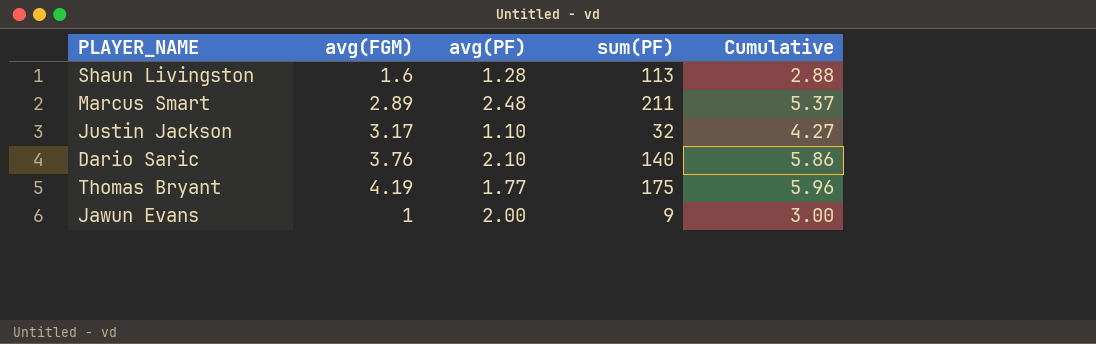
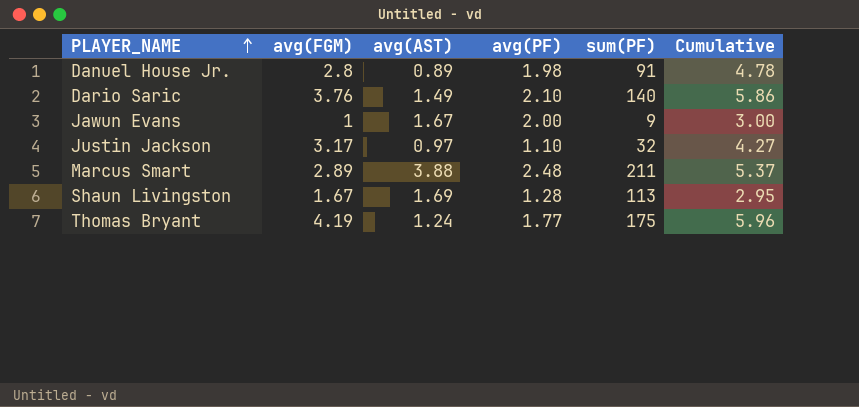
row order: none -> PLAYER_NAME ascending
column avg(AST) | position: none -> 3
row Danuel House Jr.: none -> 2.8 | 0.89 | 1.98 | 91 | 4.78
Shaun Livingston | avg(FGM): 1.6 -> 1.67
Shaun Livingston | Cumulative: 2.88 -> 2.95

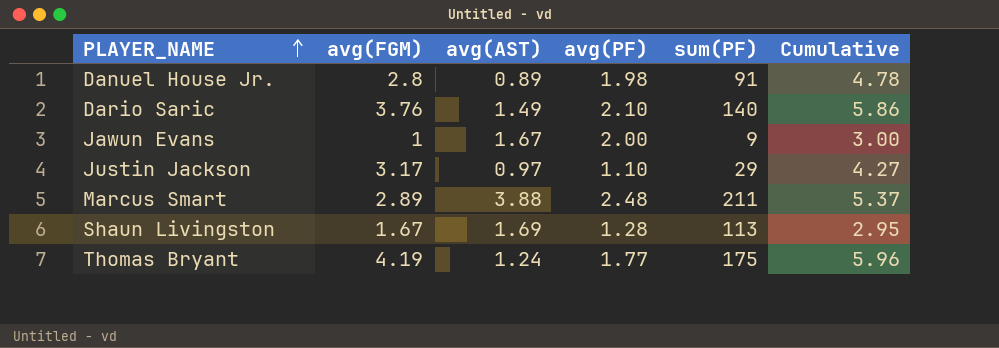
Justin Jackson | sum(PF): 32 -> 29

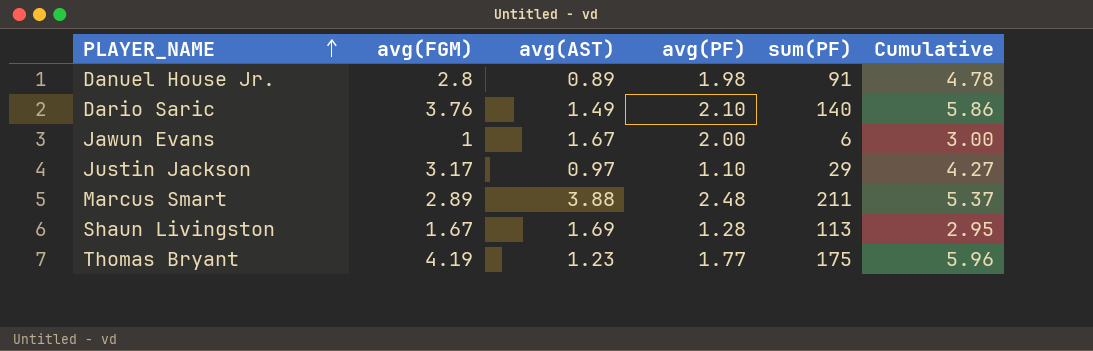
Jawun Evans | sum(PF): 9 -> 6
Thomas Bryant | avg(AST): 1.24 -> 1.23

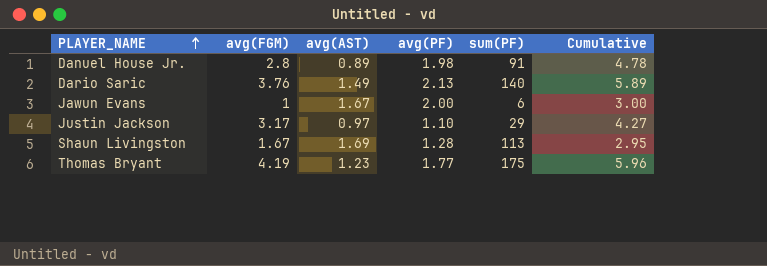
row Marcus Smart: 2.89 | 3.88 | 2.48 | 211 | 5.37 -> none
Dario Saric | avg(PF): 2.10 -> 2.13
Dario Saric | Cumulative: 5.86 -> 5.89

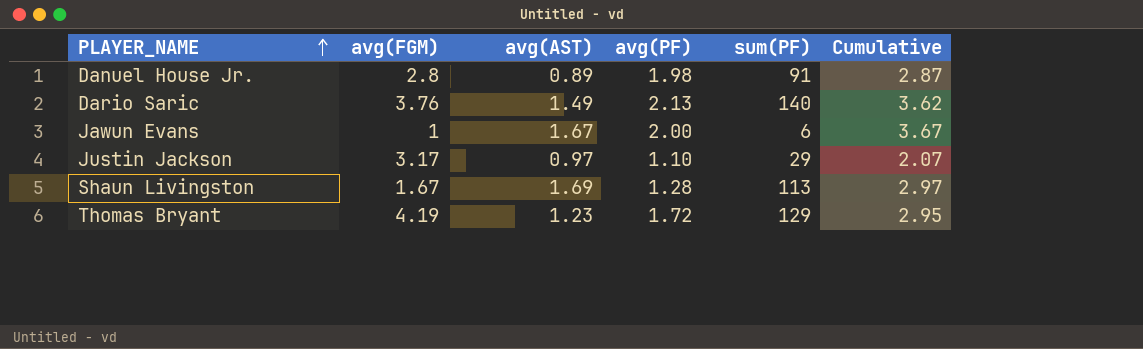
column Cumulative | formula: [avg(FGM)] + [avg(PF)] -> [avg(AST)] + [avg(PF)]
Thomas Bryant | avg(PF): 1.77 -> 1.72
Thomas Bryant | sum(PF): 175 -> 129

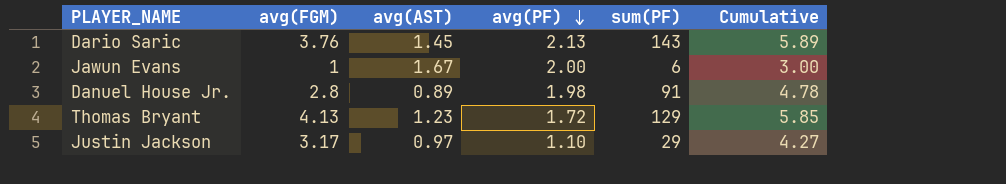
row order: PLAYER_NAME ascending -> avg(PF) descending
column Cumulative | formula: [avg(AST)] + [avg(PF)] -> [avg(FGM)] + [avg(PF)]
row Shaun Livingston: 1.67 | 1.69 | 1.28 | 113 | 2.97 -> none
Dario Saric | avg(AST): 1.49 -> 1.45
Dario Saric | sum(PF): 140 -> 143
Thomas Bryant | avg(FGM): 4.19 -> 4.13

